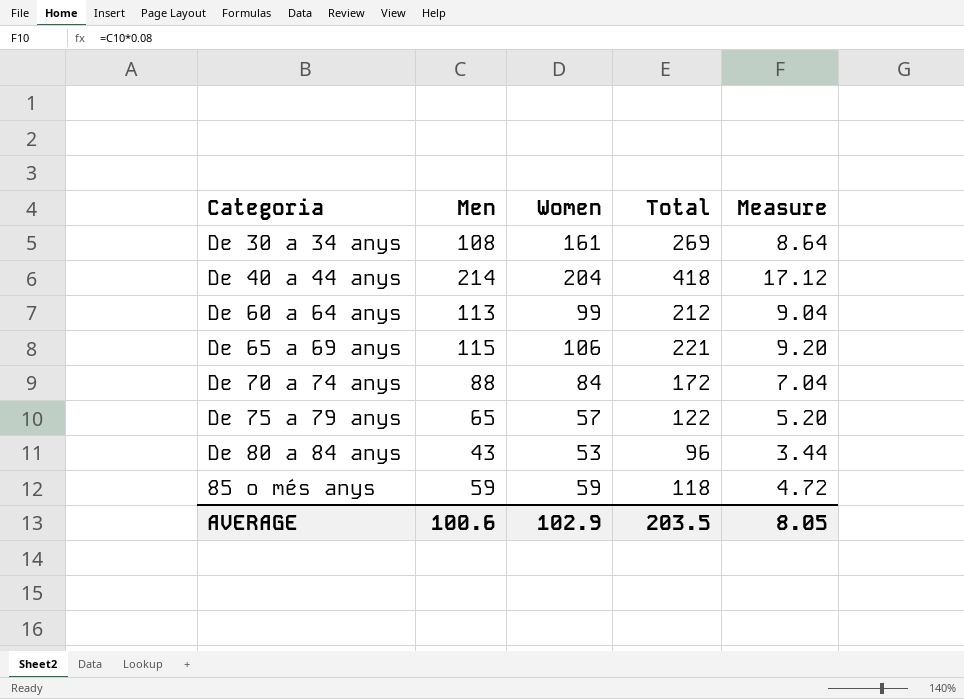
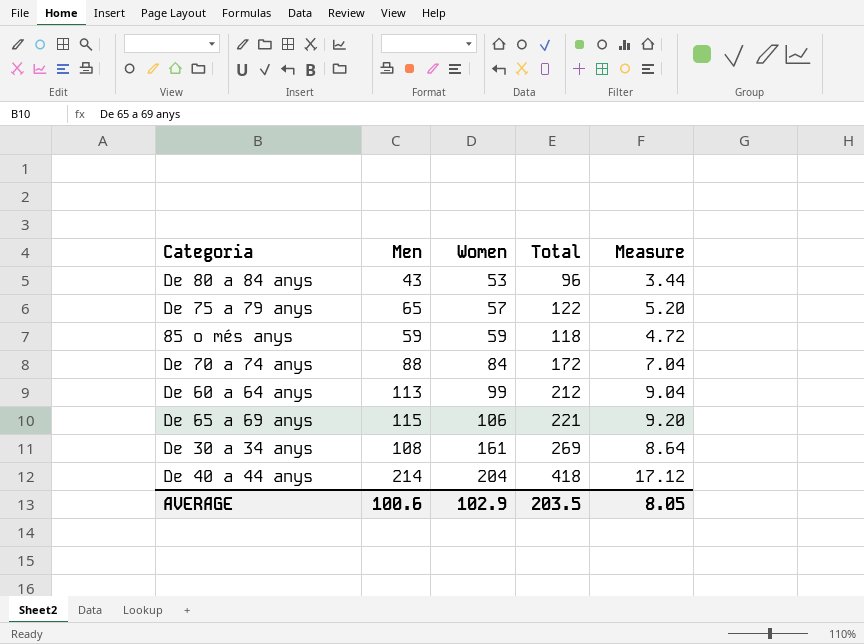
row order: none -> Women ascending

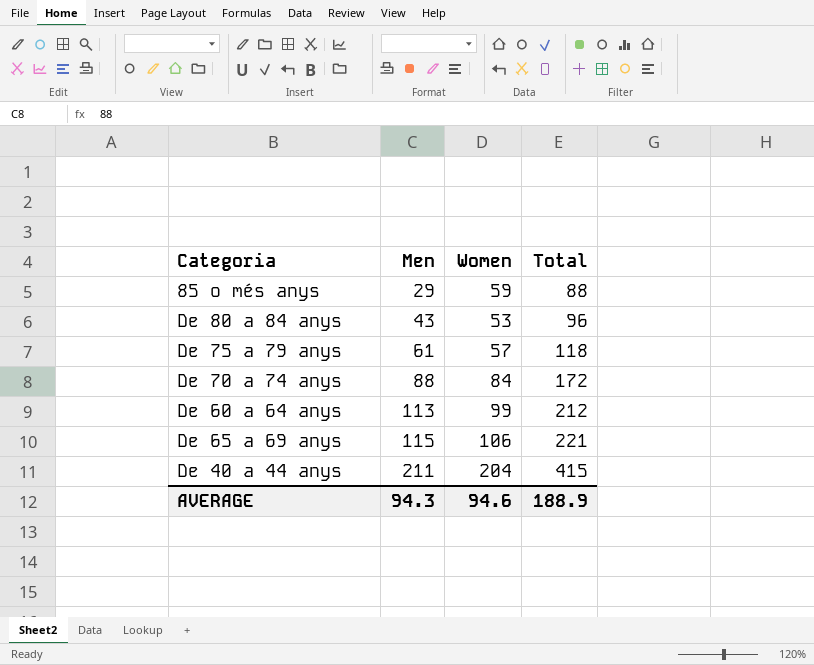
row order: Women ascending -> Men ascending
column Measure | formula: [Men] * 0.08 -> none
row De 30 a 34 anys: 108 | 161 | 269 | 8.64 -> none
85 o més anys | Men: 59 -> 29
85 o més anys | Total: 118 -> 88
De 75 a 79 anys | Men: 65 -> 61
De 75 a 79 anys | Total: 122 -> 118
De 40 a 44 anys | Men: 214 -> 211
De 40 a 44 anys | Total: 418 -> 415
AVERAGE | Men: 100.6 -> 94.3
AVERAGE | Women: 102.9 -> 94.6
AVERAGE | Total: 203.5 -> 188.9

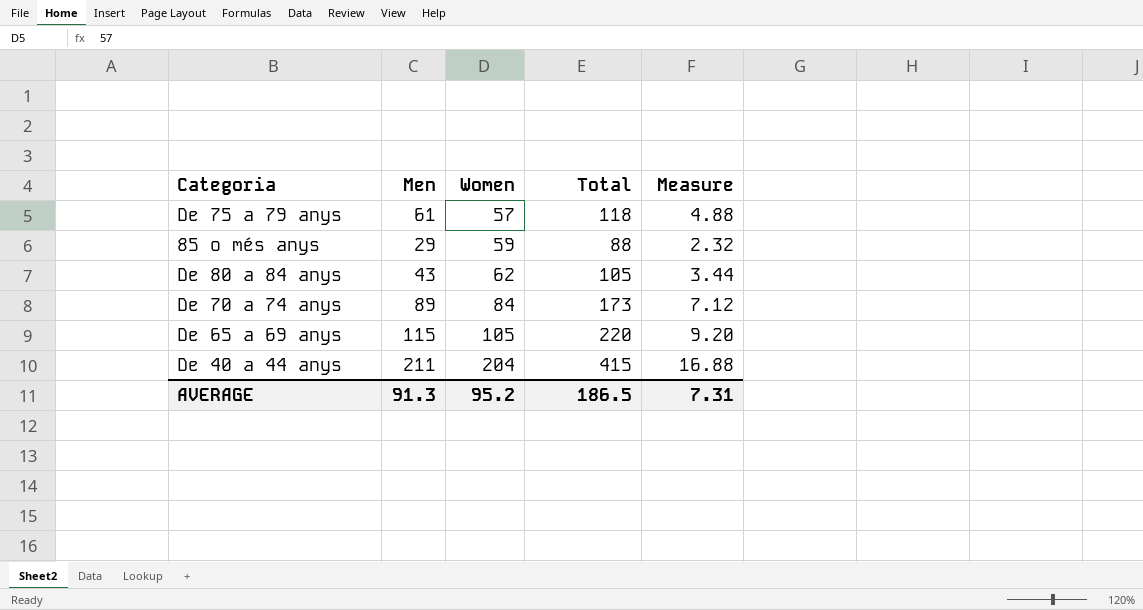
row order: Men ascending -> Women ascending
column Measure | formula: none -> [Men] * 0.08
row De 60 a 64 anys: 113 | 99 | 212 -> none
De 80 a 84 anys | Women: 53 -> 62
De 80 a 84 anys | Total: 96 -> 105
De 70 a 74 anys | Men: 88 -> 89
De 70 a 74 anys | Total: 172 -> 173
De 65 a 69 anys | Women: 106 -> 105
De 65 a 69 anys | Total: 221 -> 220
AVERAGE | Men: 94.3 -> 91.3
AVERAGE | Women: 94.6 -> 95.2
AVERAGE | Total: 188.9 -> 186.5

